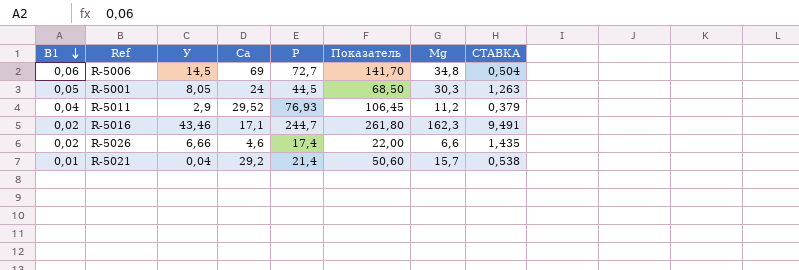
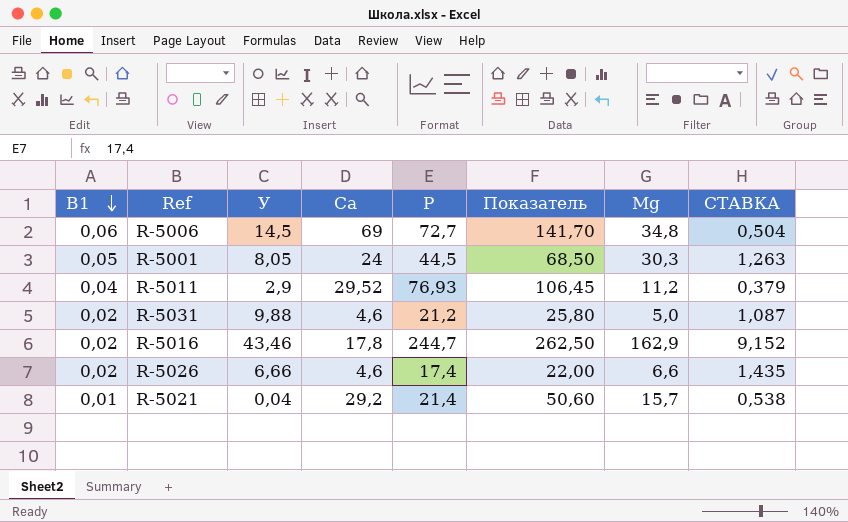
row R-5031: none -> 0,02 | 9,88 | 4,6 | 21,2 | 25,80 | 5,0 | 1,087
R-5016 | Са: 17,1 -> 17,8
R-5016 | Показатель: 261,80 -> 262,50
R-5016 | Мg: 162,3 -> 162,9
R-5016 | СТАВКА: 9,491 -> 9,152

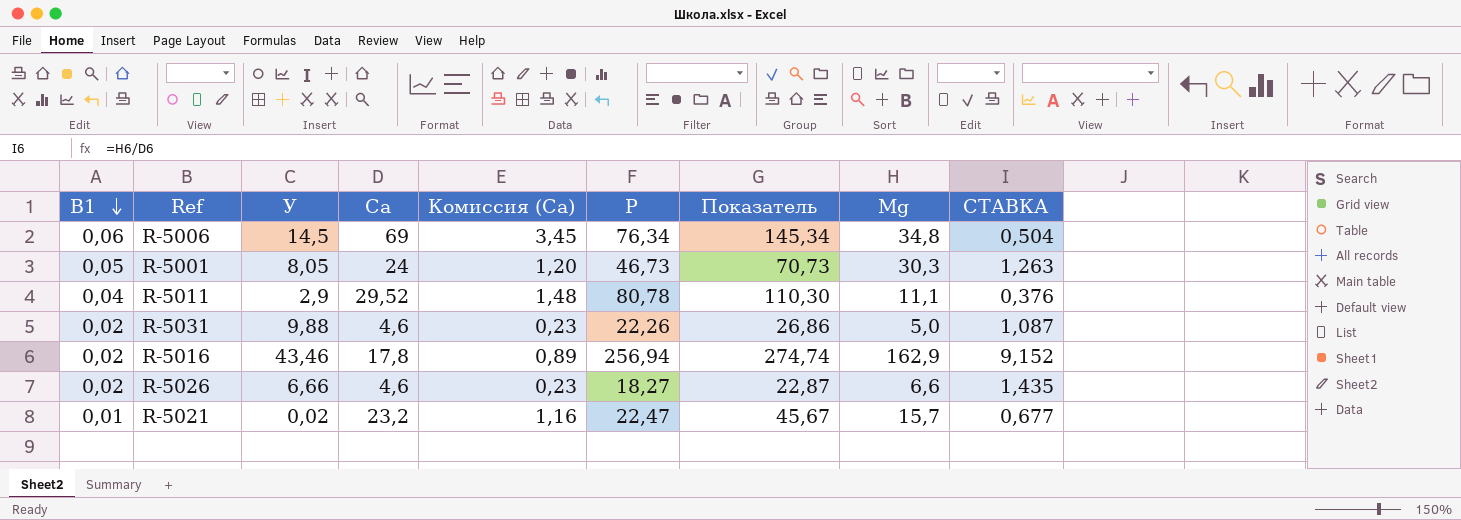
column Комиссия (Са) | formula: none -> [Са] * 0,05
R-5006 | Р: 72,7 -> 76,34
R-5006 | Показатель: 141,70 -> 145,34
R-5001 | Р: 44,5 -> 46,73
R-5001 | Показатель: 68,50 -> 70,73
R-5011 | Р: 76,93 -> 80,78
R-5011 | Показатель: 106,45 -> 110,30
R-5011 | Мg: 11,2 -> 11,1
R-5011 | СТАВКА: 0,379 -> 0,376
R-5031 | Р: 21,2 -> 22,26
R-5031 | Показатель: 25,80 -> 26,86
R-5016 | Р: 244,7 -> 256,94
R-5016 | Показатель: 262,50 -> 274,74
R-5026 | Р: 17,4 -> 18,27
R-5026 | Показатель: 22,00 -> 22,87
R-5021 | У: 0,04 -> 0,02
R-5021 | Са: 29,2 -> 23,2
R-5021 | Р: 21,4 -> 22,47
R-5021 | Показатель: 50,60 -> 45,67
R-5021 | СТАВКА: 0,538 -> 0,677

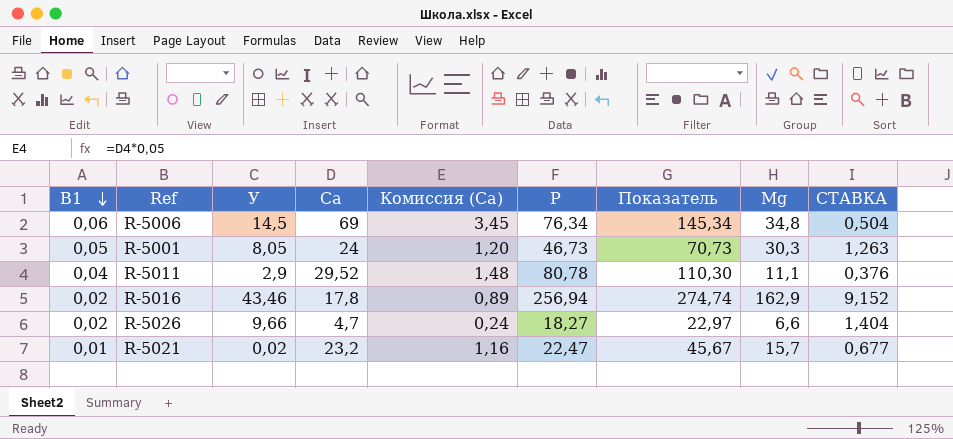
row R-5031: 0,02 | 9,88 | 4,6 | 0,23 | 22,26 | 26,86 | 5,0 | 1,087 -> none
R-5026 | У: 6,66 -> 9,66
R-5026 | Са: 4,6 -> 4,7
R-5026 | Комиссия (Са): 0,23 -> 0,24
R-5026 | Показатель: 22,87 -> 22,97
R-5026 | СТАВКА: 1,435 -> 1,404

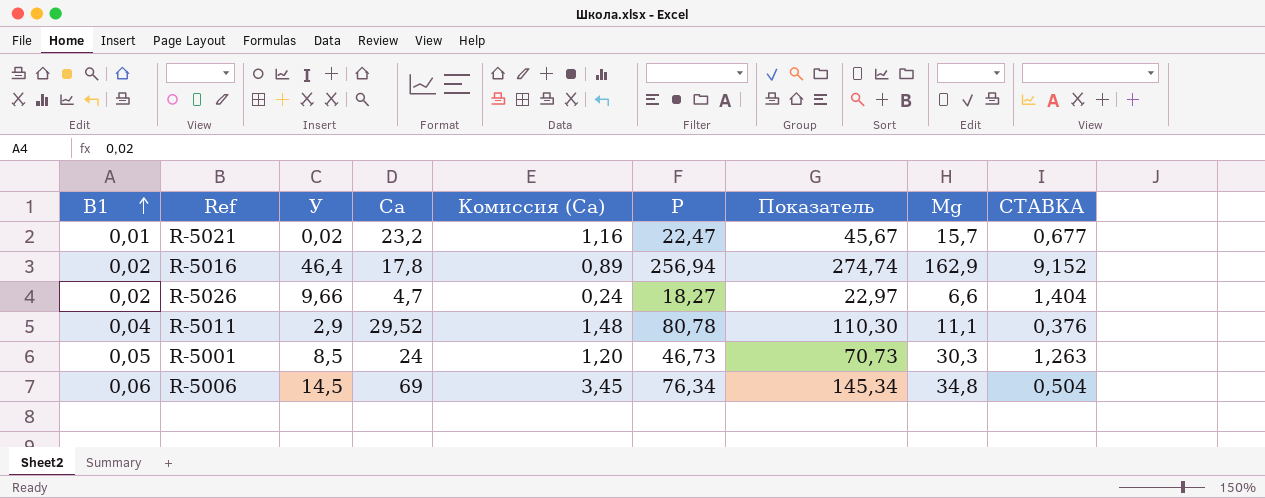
row order: В1 descending -> В1 ascending
R-5016 | У: 43,46 -> 46,4
R-5001 | У: 8,05 -> 8,5

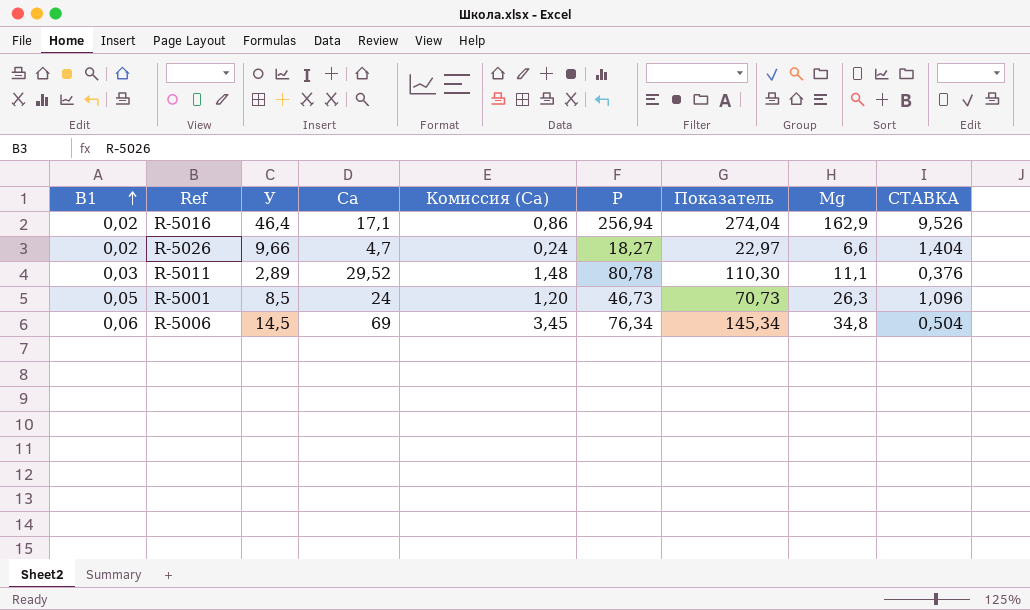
row R-5021: 0,01 | 0,02 | 23,2 | 1,16 | 22,47 | 45,67 | 15,7 | 0,677 -> none
R-5016 | Са: 17,8 -> 17,1
R-5016 | Комиссия (Са): 0,89 -> 0,86
R-5016 | Показатель: 274,74 -> 274,04
R-5016 | СТАВКА: 9,152 -> 9,526
R-5011 | В1: 0,04 -> 0,03
R-5011 | У: 2,9 -> 2,89
R-5001 | Мg: 30,3 -> 26,3
R-5001 | СТАВКА: 1,263 -> 1,096

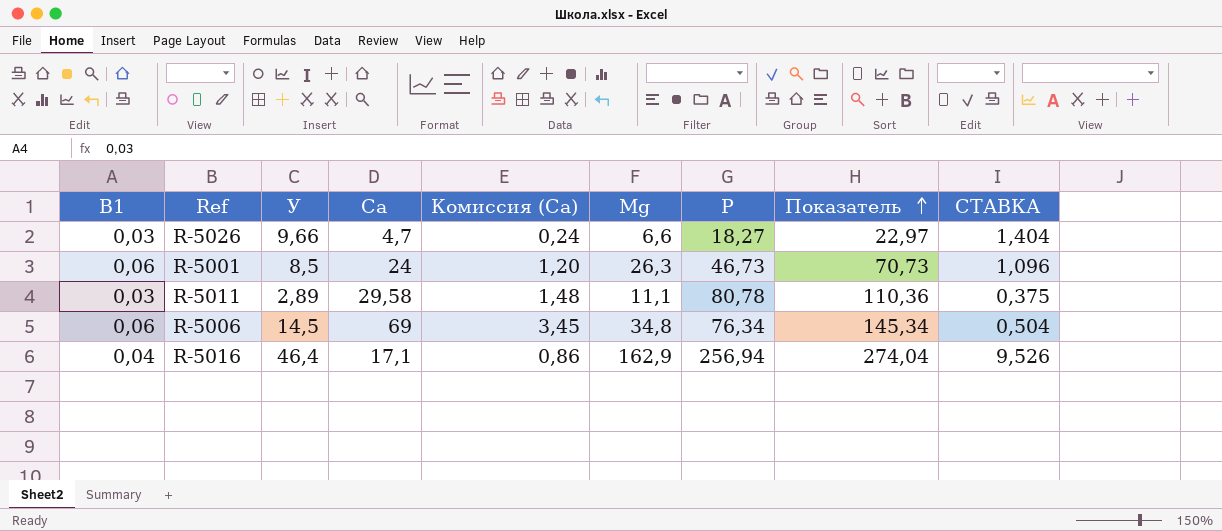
row order: В1 ascending -> Показатель ascending
column Мg | position: 8 -> 6
R-5026 | В1: 0,02 -> 0,03
R-5001 | В1: 0,05 -> 0,06
R-5011 | Са: 29,52 -> 29,58
R-5011 | Показатель: 110,30 -> 110,36
R-5011 | СТАВКА: 0,376 -> 0,375
R-5016 | В1: 0,02 -> 0,04

